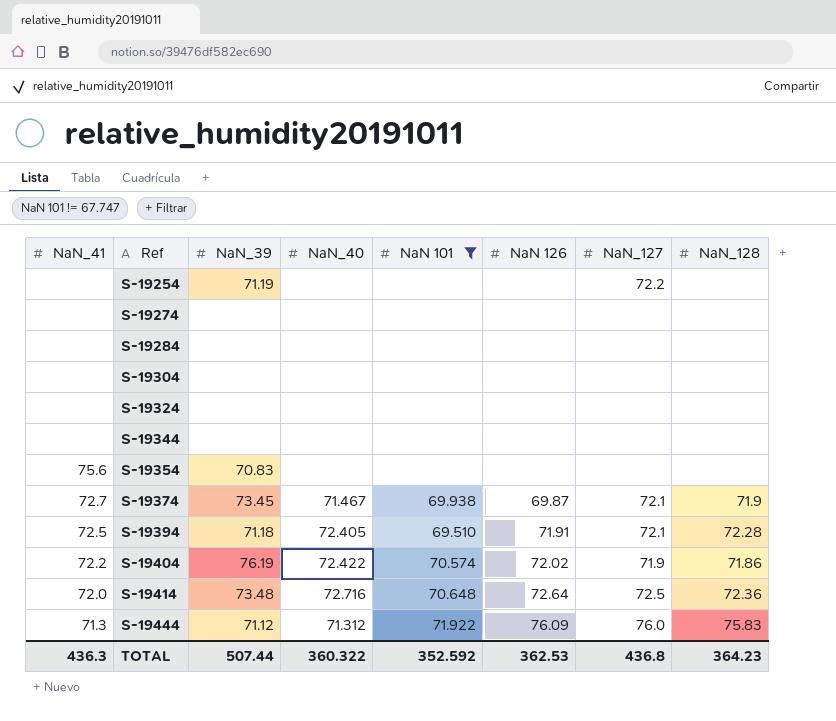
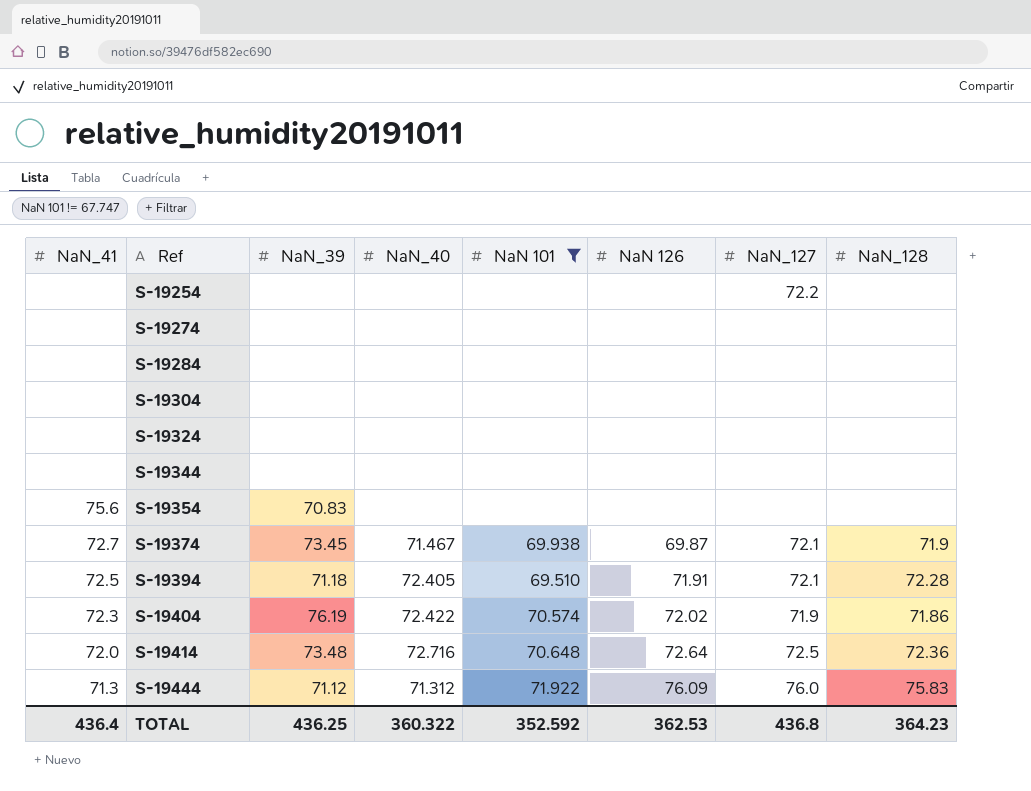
S-19254 | NaN_39: 71.19 -> none
S-19404 | NaN_41: 72.2 -> 72.3
TOTAL | NaN_41: 436.3 -> 436.4
TOTAL | NaN_39: 507.44 -> 436.25

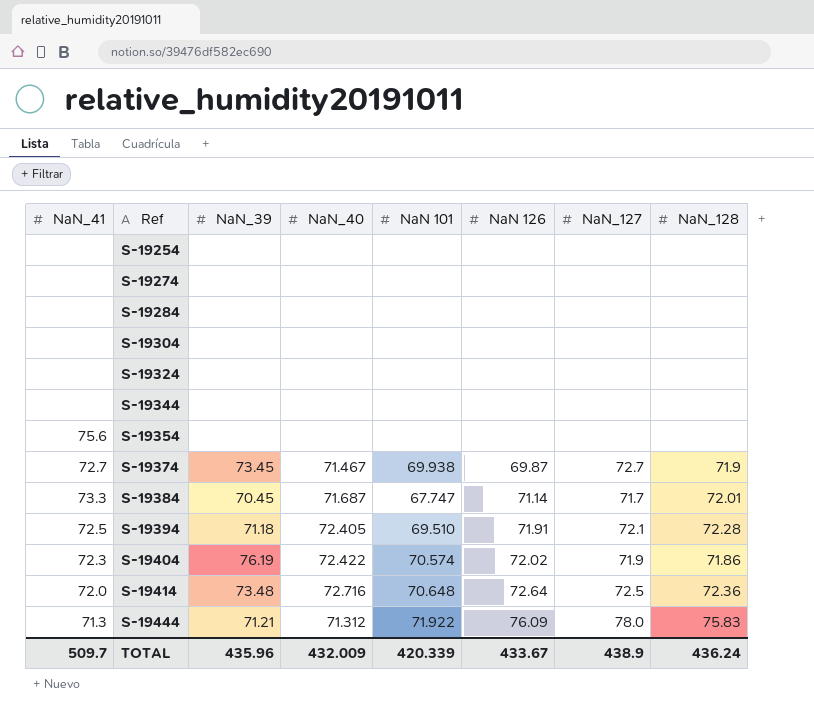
filter: NaN 101 != 67.747 -> none
S-19254 | NaN_127: 72.2 -> none
S-19354 | NaN_39: 70.83 -> none
S-19374 | NaN_127: 72.1 -> 72.7
S-19444 | NaN_39: 71.12 -> 71.21
S-19444 | NaN_127: 76.0 -> 78.0
TOTAL | NaN_41: 436.4 -> 509.7
TOTAL | NaN_39: 436.25 -> 435.96
TOTAL | NaN_40: 360.322 -> 432.009
TOTAL | NaN 101: 352.592 -> 420.339
TOTAL | NaN 126: 362.53 -> 433.67
TOTAL | NaN_127: 436.8 -> 438.9
TOTAL | NaN_128: 364.23 -> 436.24

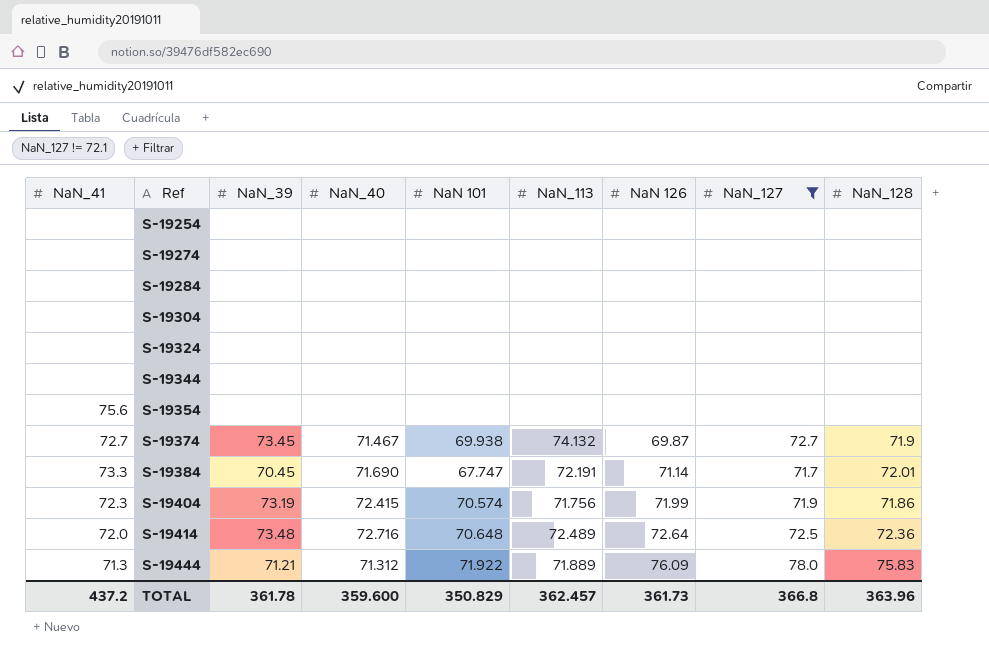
filter: none -> NaN_127 != 72.1
column NaN_113 | position: none -> 6
S-19384 | NaN_40: 71.687 -> 71.690
S-19404 | NaN_39: 76.19 -> 73.19
S-19404 | NaN_40: 72.422 -> 72.415
S-19404 | NaN 126: 72.02 -> 71.99
TOTAL | NaN_41: 509.7 -> 437.2
TOTAL | NaN_39: 435.96 -> 361.78
TOTAL | NaN_40: 432.009 -> 359.600
TOTAL | NaN 101: 420.339 -> 350.829
TOTAL | NaN 126: 433.67 -> 361.73
TOTAL | NaN_127: 438.9 -> 366.8
TOTAL | NaN_128: 436.24 -> 363.96

